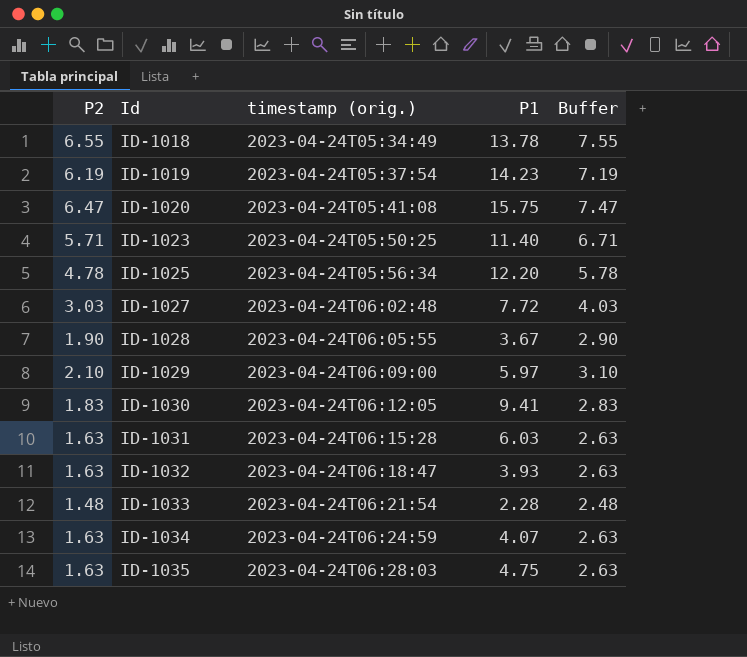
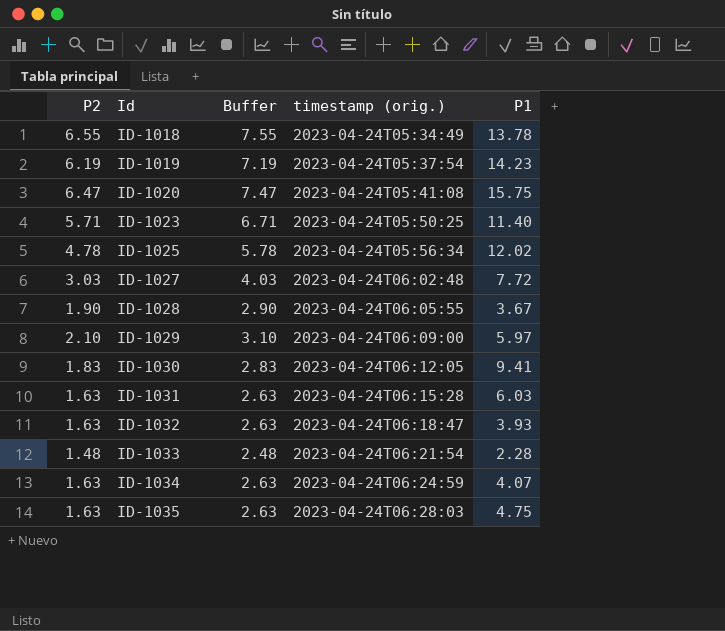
column Buffer | position: 5 -> 3
ID-1025 | P1: 12.20 -> 12.02

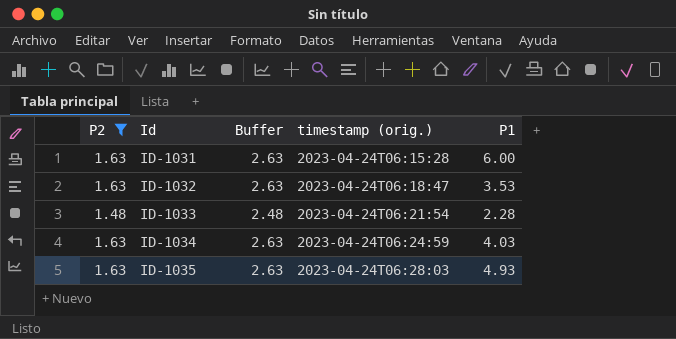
filter: none -> P2 <= 1.63
ID-1031 | P1: 6.03 -> 6.00
ID-1032 | P1: 3.93 -> 3.53
ID-1034 | P1: 4.07 -> 4.03
ID-1035 | P1: 4.75 -> 4.93

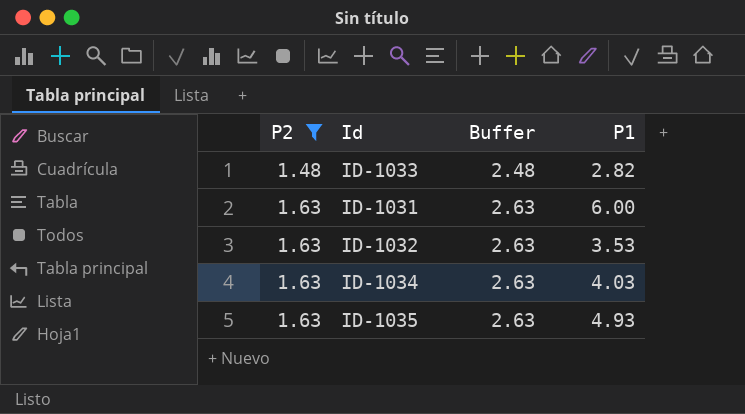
row order: Id ascending -> P2 ascending
column timestamp (orig.) | position: 4 -> none
ID-1033 | P1: 2.28 -> 2.82

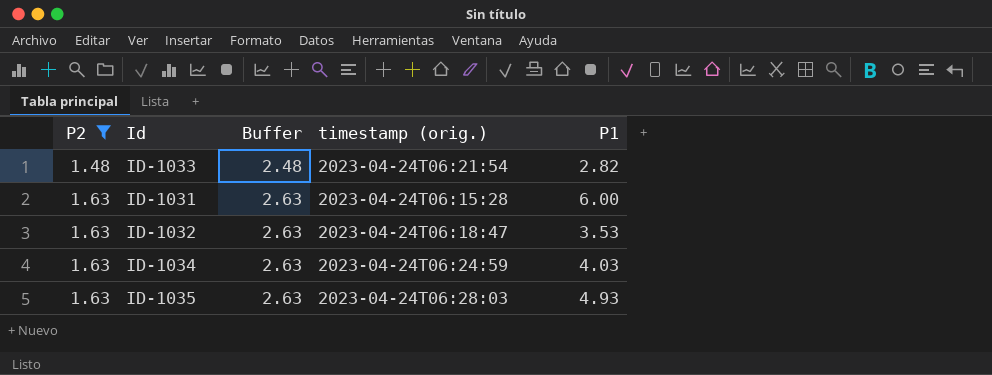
column timestamp (orig.) | position: none -> 4

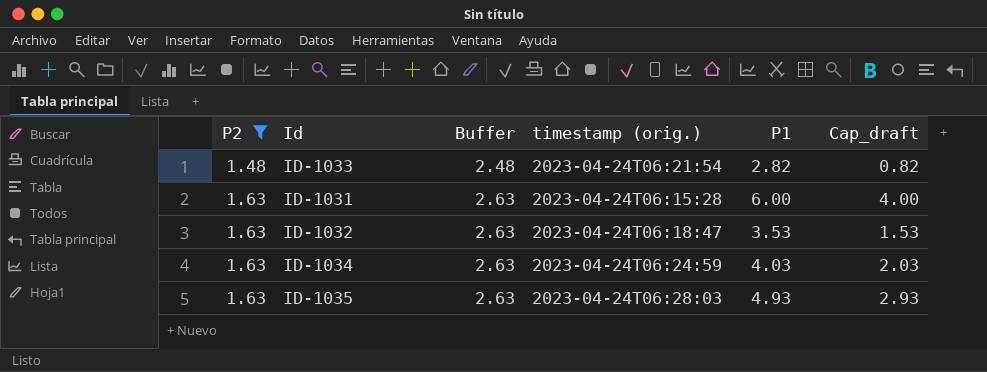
column Cap_draft | formula: none -> [P1] - 2

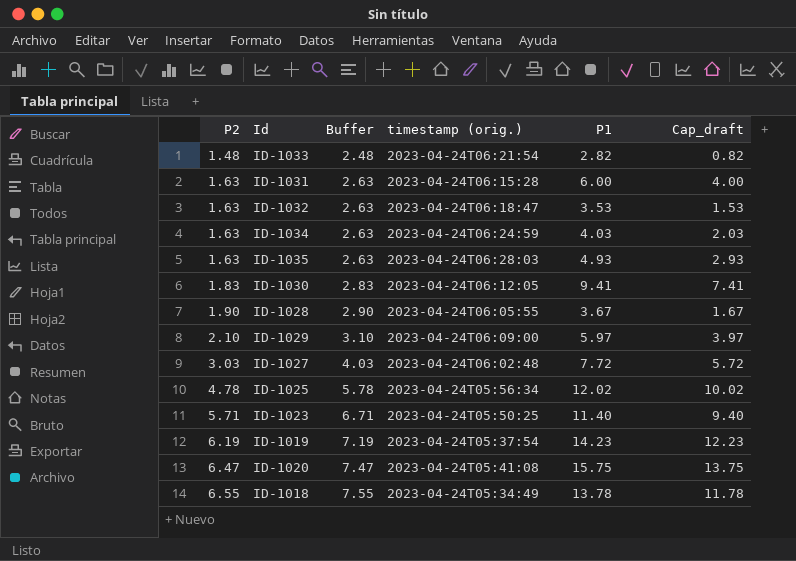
filter: P2 <= 1.63 -> none

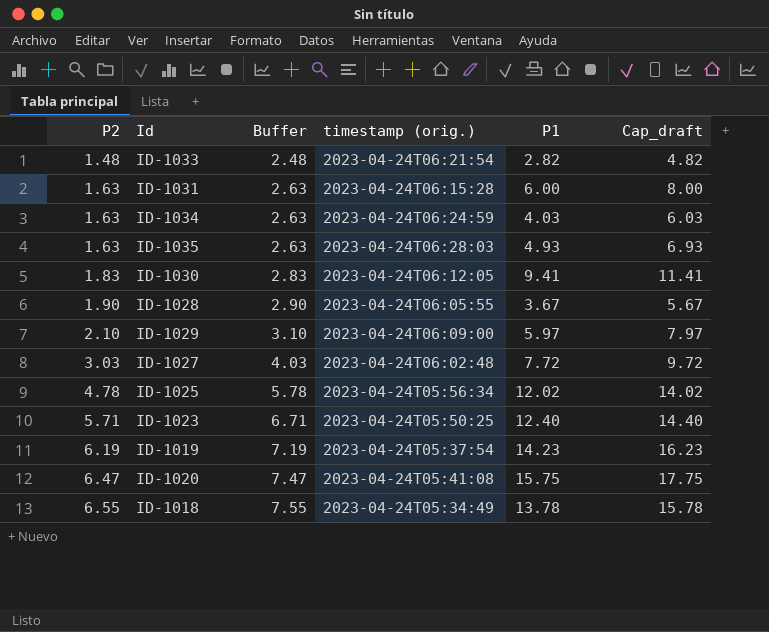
column Cap_draft | formula: [P1] - 2 -> [P1] + 2
row ID-1032: 1.63 | 2.63 | 2023-04-24T06:18:47 | 3.53 | 1.53 -> none
ID-1023 | P1: 11.40 -> 12.40

